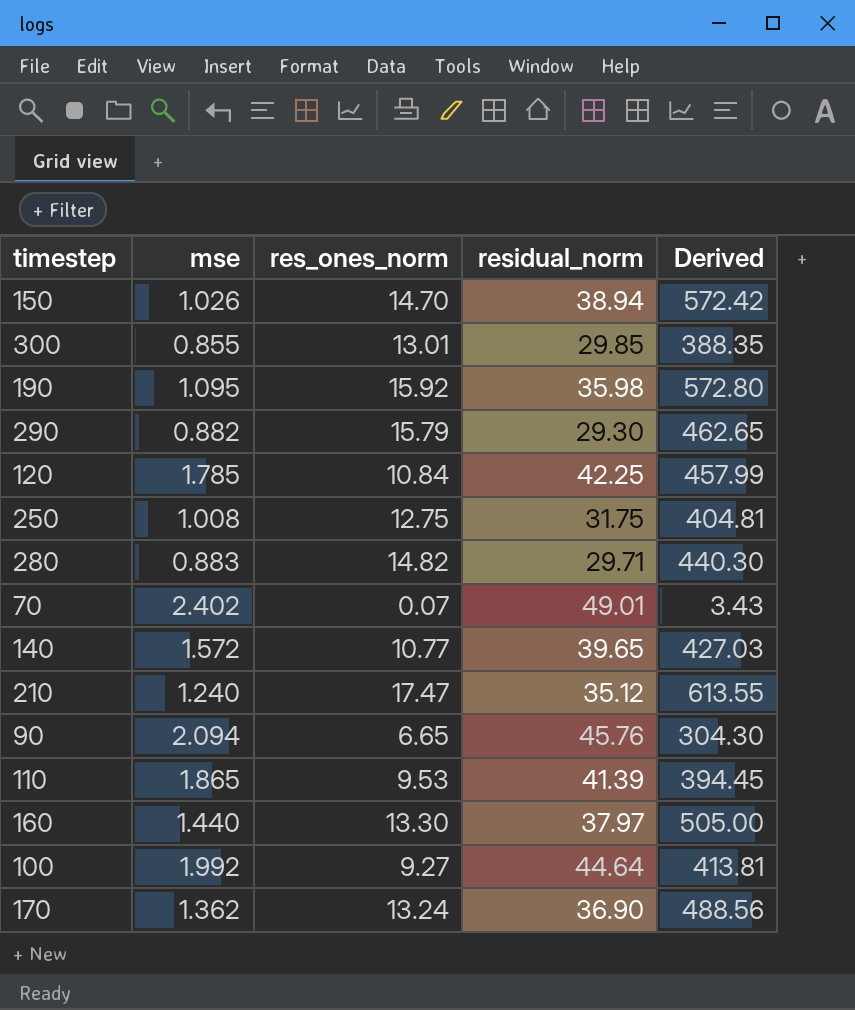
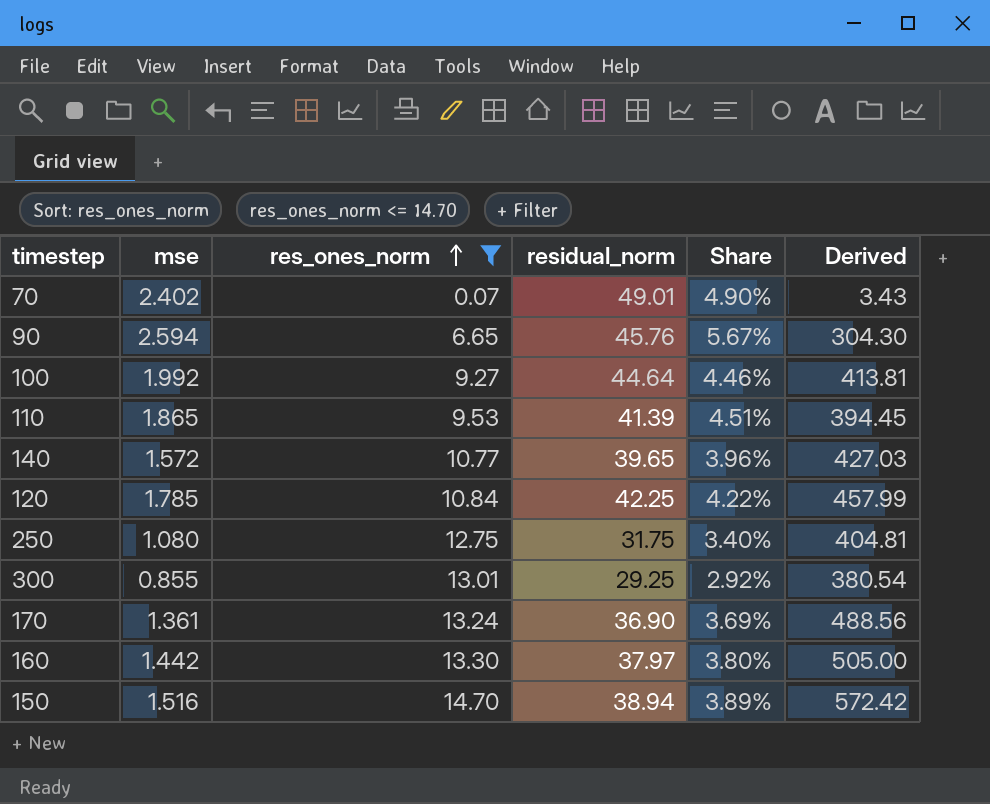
filter: none -> res_ones_norm <= 14.70
row order: none -> res_ones_norm ascending
column Share | formula: none -> [mse] / [residual_norm]
90 | mse: 2.094 -> 2.594
250 | mse: 1.008 -> 1.080
300 | residual_norm: 29.85 -> 29.25
300 | Derived: 388.35 -> 380.54
170 | mse: 1.362 -> 1.361
160 | mse: 1.440 -> 1.442
150 | mse: 1.026 -> 1.516

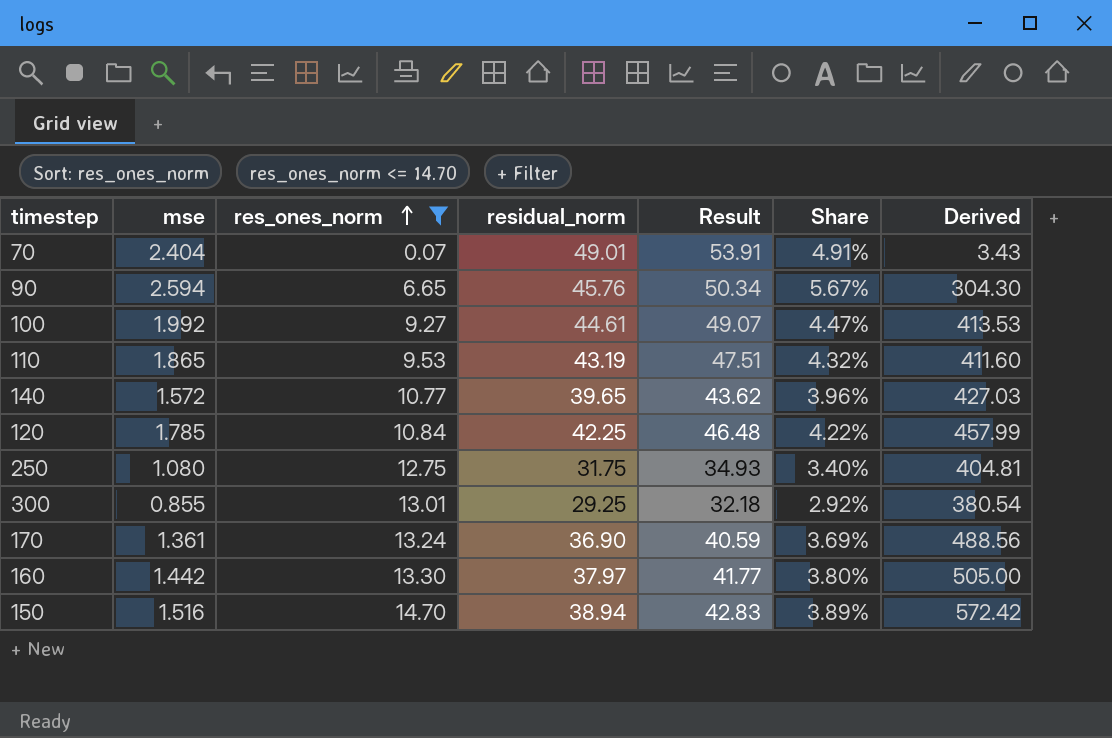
column Result | formula: none -> [residual_norm] * 1.1
70 | mse: 2.402 -> 2.404
70 | Share: 4.90% -> 4.91%
100 | residual_norm: 44.64 -> 44.61
100 | Share: 4.46% -> 4.47%
100 | Derived: 413.81 -> 413.53
110 | residual_norm: 41.39 -> 43.19
110 | Share: 4.51% -> 4.32%
110 | Derived: 394.45 -> 411.60

